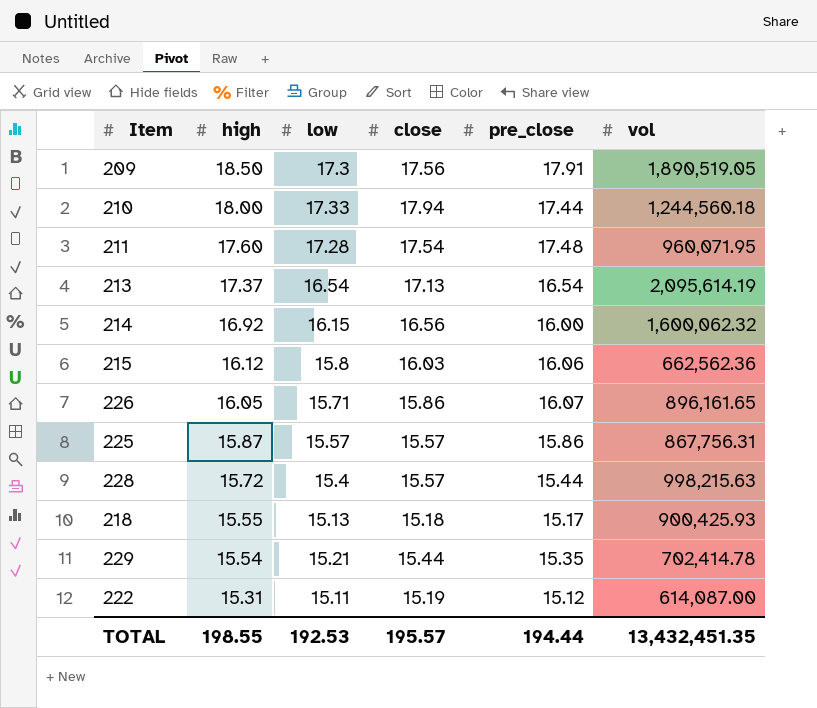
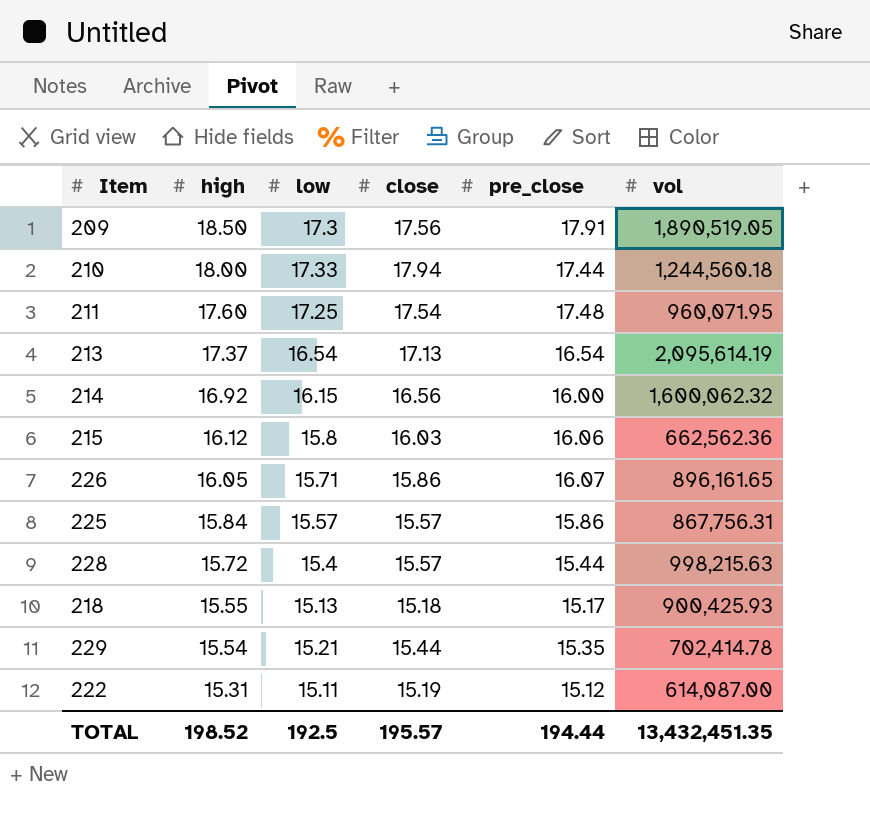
211 | low: 17.28 -> 17.25
225 | high: 15.87 -> 15.84
TOTAL | high: 198.55 -> 198.52
TOTAL | low: 192.53 -> 192.5

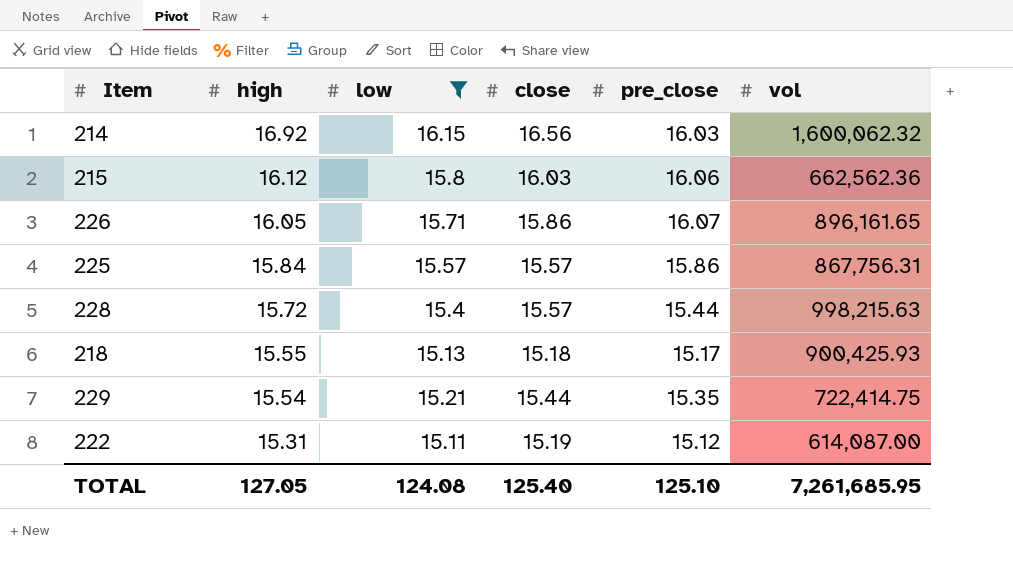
filter: none -> low <= 16.15
214 | pre_close: 16.00 -> 16.03
229 | vol: 702,414.78 -> 722,414.75
TOTAL | high: 198.52 -> 127.05
TOTAL | low: 192.5 -> 124.08
TOTAL | close: 195.57 -> 125.40
TOTAL | pre_close: 194.44 -> 125.10
TOTAL | vol: 13,432,451.35 -> 7,261,685.95

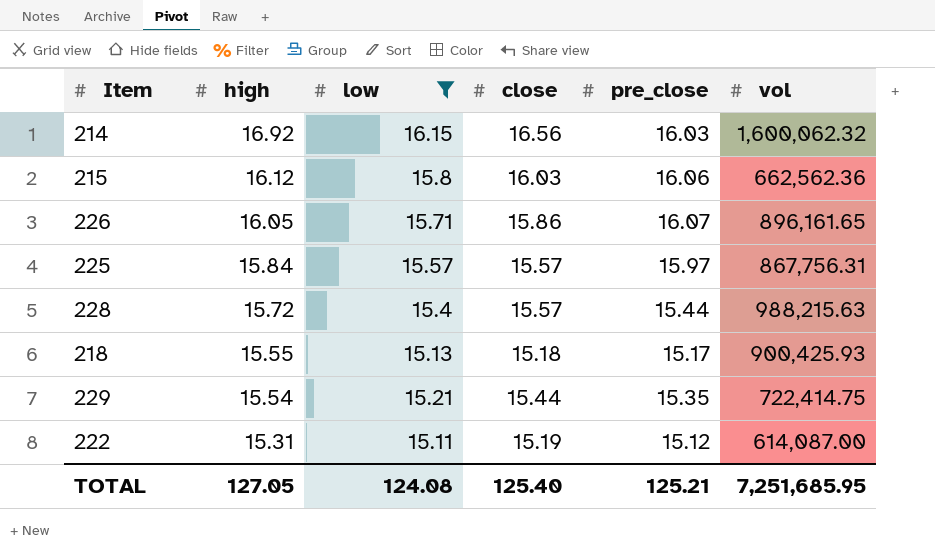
225 | pre_close: 15.86 -> 15.97
228 | vol: 998,215.63 -> 988,215.63
TOTAL | pre_close: 125.10 -> 125.21
TOTAL | vol: 7,261,685.95 -> 7,251,685.95

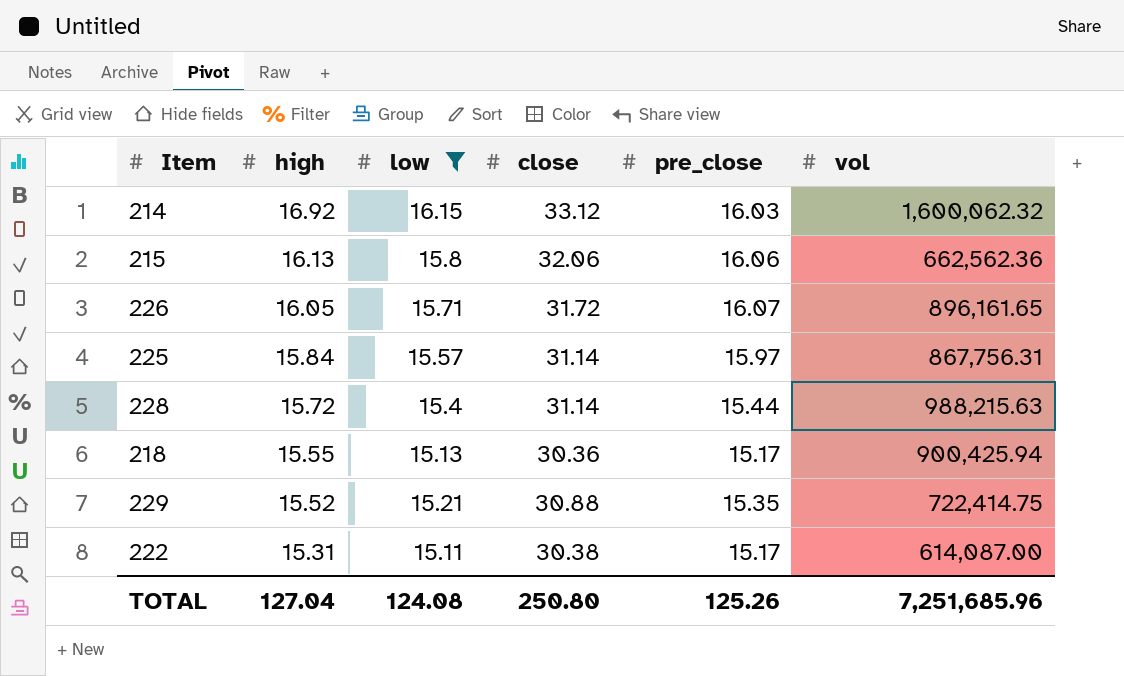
214 | close: 16.56 -> 33.12
215 | high: 16.12 -> 16.13
215 | close: 16.03 -> 32.06
226 | close: 15.86 -> 31.72
225 | close: 15.57 -> 31.14
228 | close: 15.57 -> 31.14
218 | close: 15.18 -> 30.36
218 | vol: 900,425.93 -> 900,425.94
229 | high: 15.54 -> 15.52
229 | close: 15.44 -> 30.88
222 | close: 15.19 -> 30.38
222 | pre_close: 15.12 -> 15.17
TOTAL | high: 127.05 -> 127.04
TOTAL | close: 125.40 -> 250.80
TOTAL | pre_close: 125.21 -> 125.26
TOTAL | vol: 7,251,685.95 -> 7,251,685.96

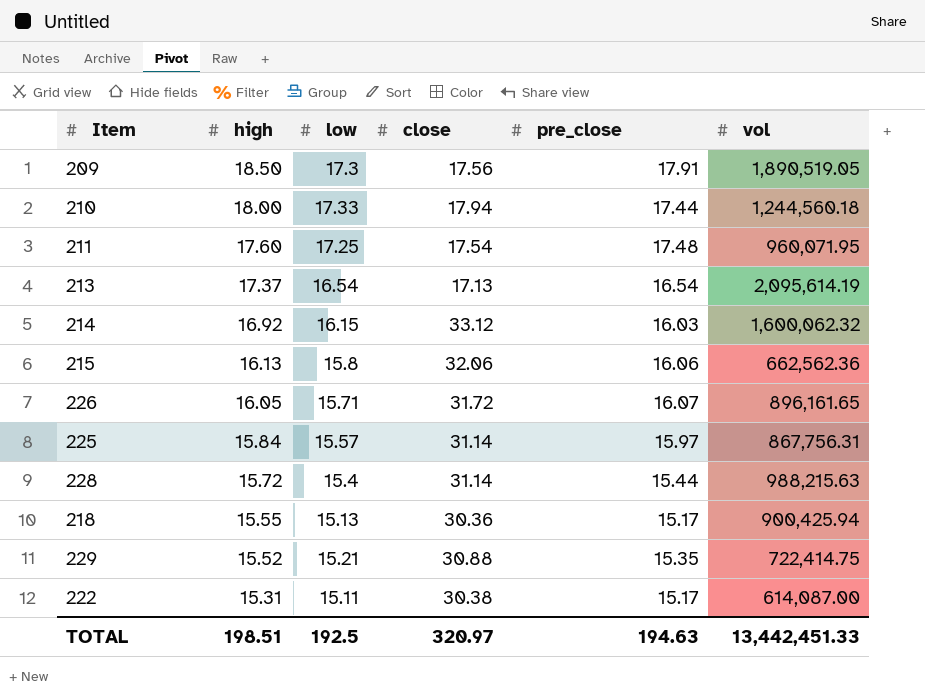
filter: low <= 16.15 -> none
TOTAL | high: 127.04 -> 198.51
TOTAL | low: 124.08 -> 192.5
TOTAL | close: 250.80 -> 320.97
TOTAL | pre_close: 125.26 -> 194.63
TOTAL | vol: 7,251,685.96 -> 13,442,451.33

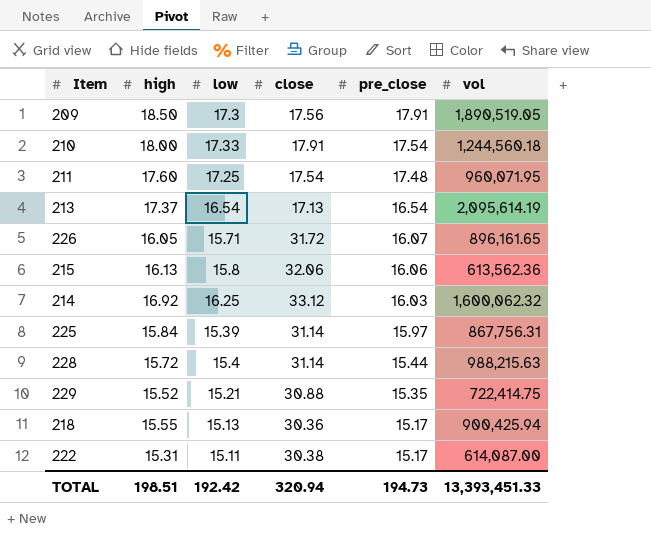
row order: high descending -> pre_close descending
210 | close: 17.94 -> 17.91
210 | pre_close: 17.44 -> 17.54
215 | vol: 662,562.36 -> 613,562.36
214 | low: 16.15 -> 16.25
225 | low: 15.57 -> 15.39
TOTAL | low: 192.5 -> 192.42
TOTAL | close: 320.97 -> 320.94
TOTAL | pre_close: 194.63 -> 194.73
TOTAL | vol: 13,442,451.33 -> 13,393,451.33

